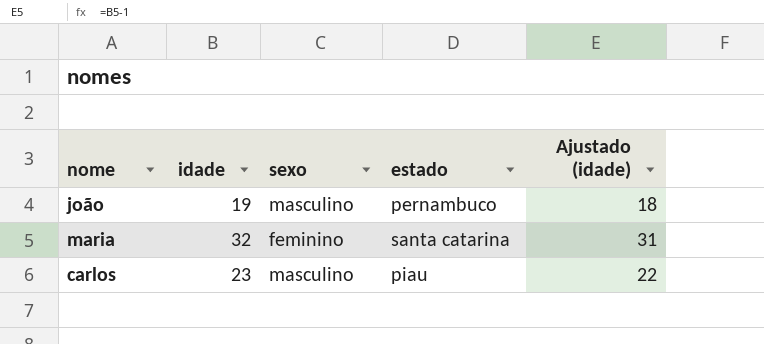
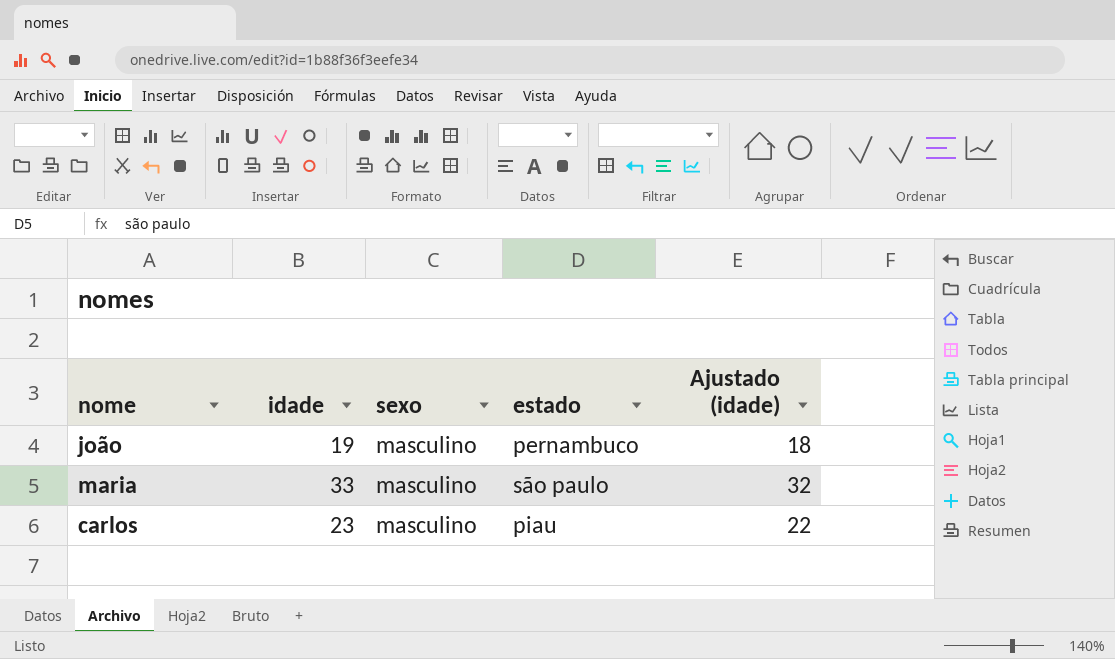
maria | idade: 32 -> 33
maria | sexo: feminino -> masculino
maria | estado: santa catarina -> são paulo
maria | Ajustado (idade): 31 -> 32

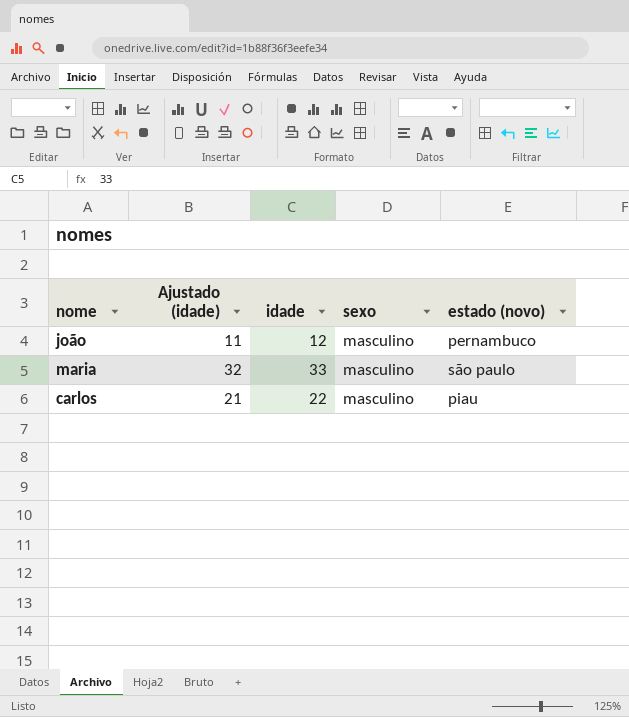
column Ajustado (idade) | position: 5 -> 2
column name: estado -> estado (novo)
joão | Ajustado (idade): 18 -> 11
joão | idade: 19 -> 12
carlos | Ajustado (idade): 22 -> 21
carlos | idade: 23 -> 22

